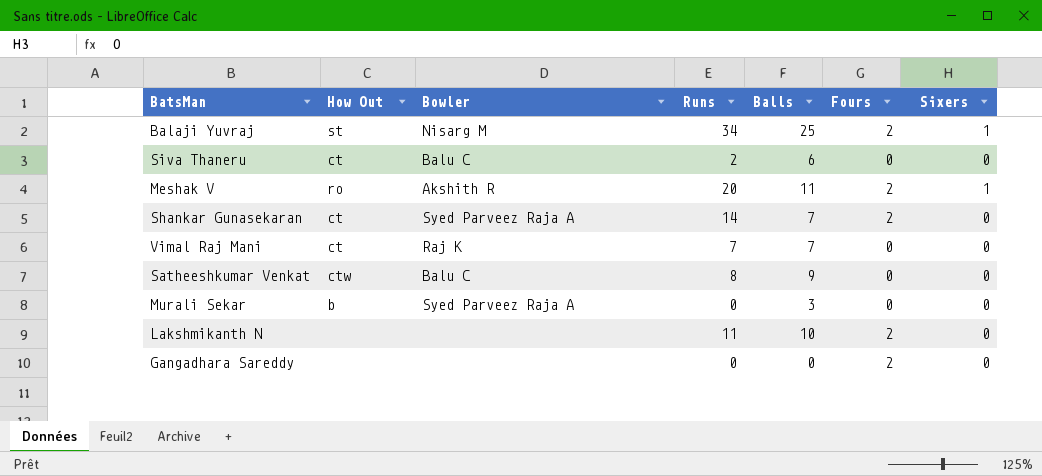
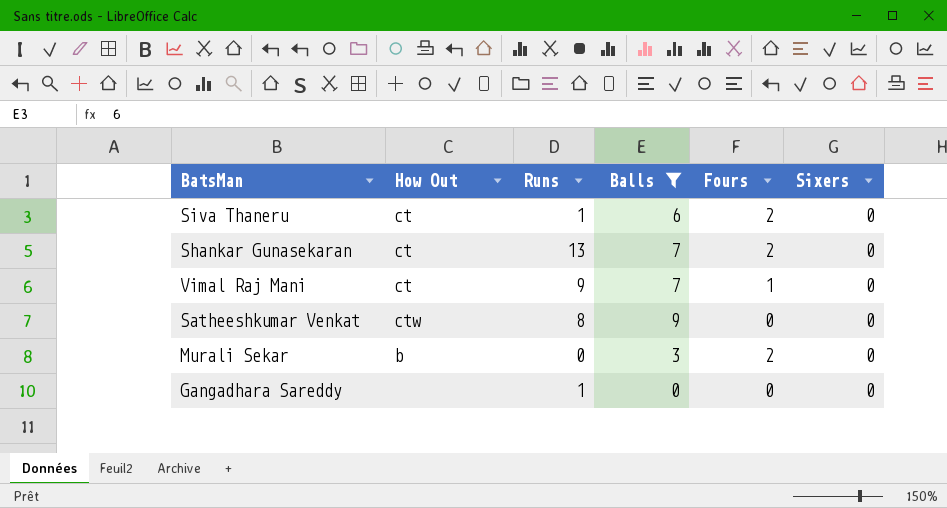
filter: none -> Balls <= 9
column Bowler | position: 3 -> none
Siva Thaneru | Runs: 2 -> 1
Siva Thaneru | Fours: 0 -> 2
Shankar Gunasekaran | Runs: 14 -> 13
Vimal Raj Mani | Runs: 7 -> 9
Vimal Raj Mani | Fours: 0 -> 1
Murali Sekar | Fours: 0 -> 2
Gangadhara Sareddy | Runs: 0 -> 1
Gangadhara Sareddy | Fours: 2 -> 0

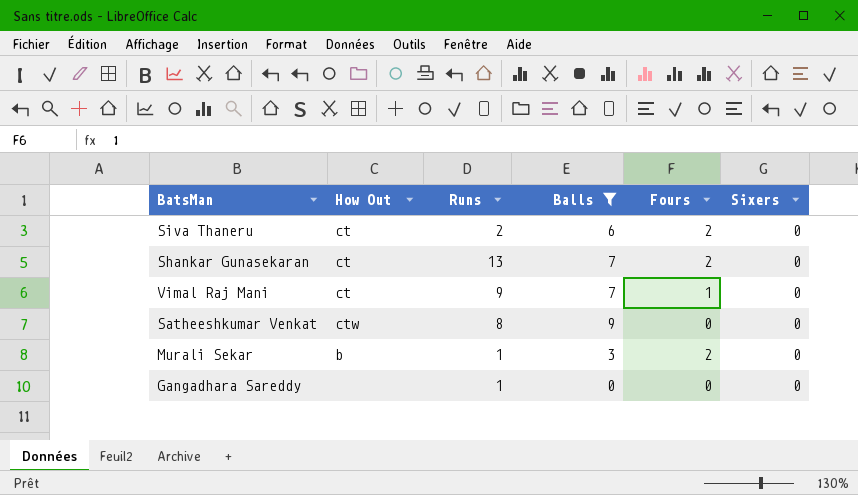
Siva Thaneru | Runs: 1 -> 2
Murali Sekar | Runs: 0 -> 1

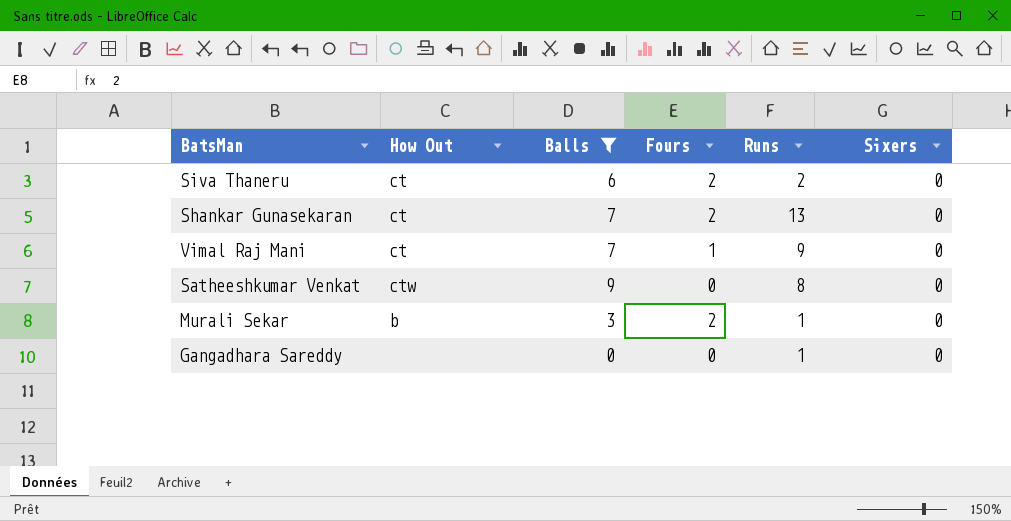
column Runs | position: 3 -> 5

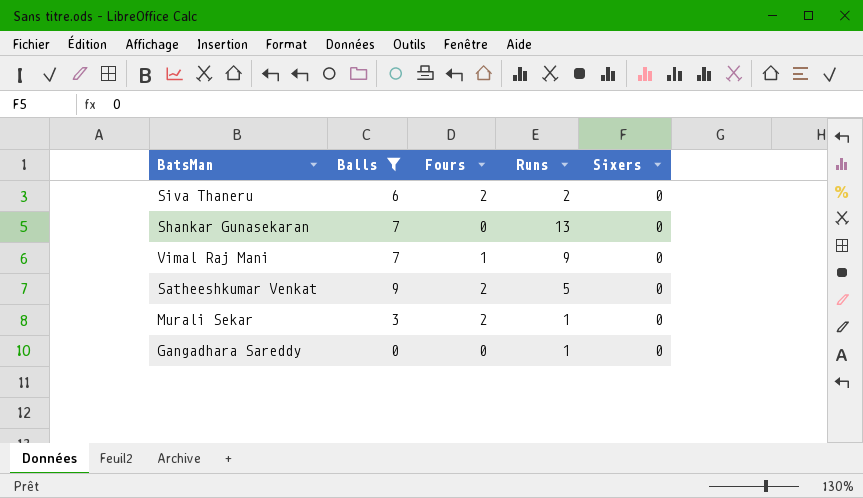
column How Out | position: 2 -> none
Shankar Gunasekaran | Fours: 2 -> 0
Satheeshkumar Venkat | Fours: 0 -> 2
Satheeshkumar Venkat | Runs: 8 -> 5

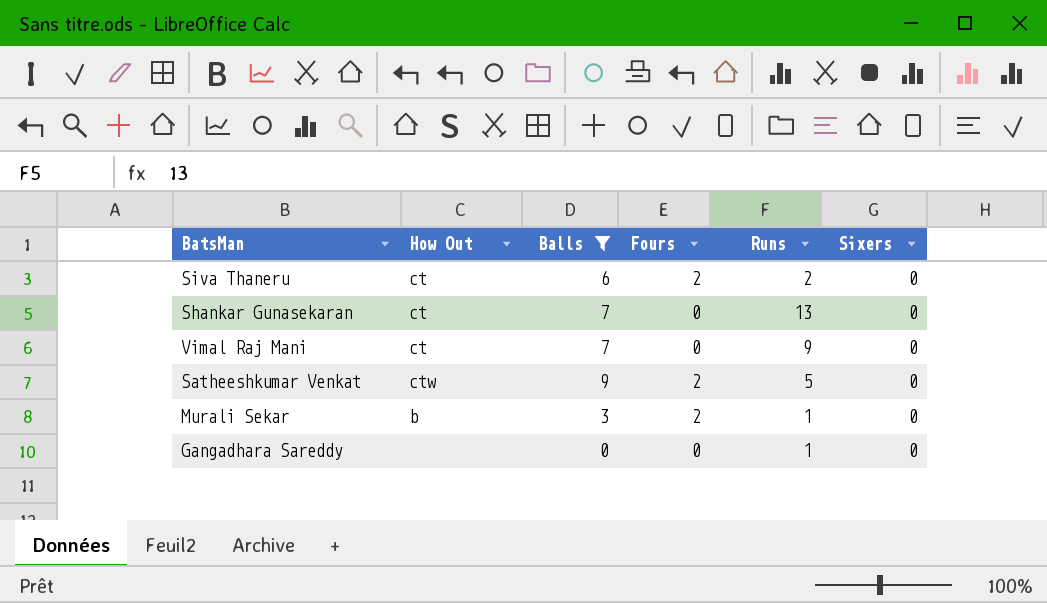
column How Out | position: none -> 2
Vimal Raj Mani | Fours: 1 -> 0

